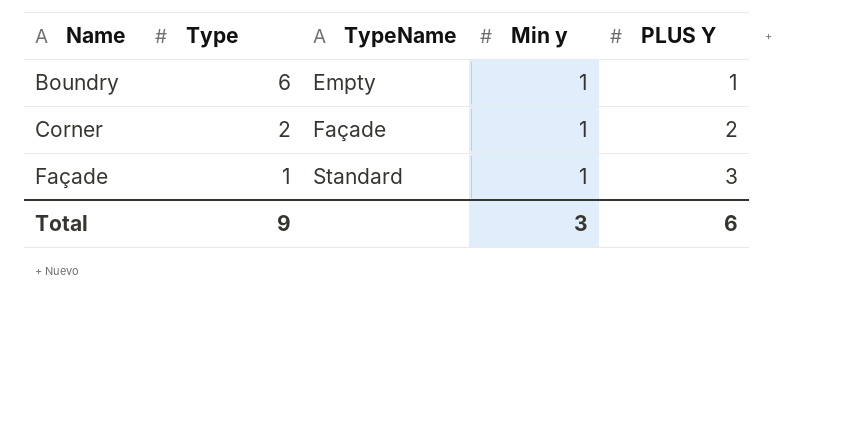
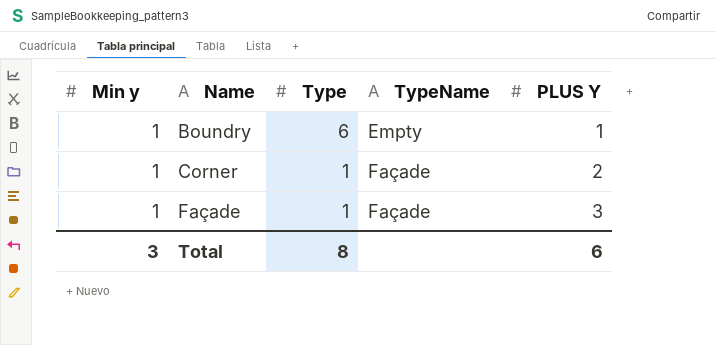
column Min y | position: 4 -> 1
Corner | Type: 2 -> 1
Façade | TypeName: Standard -> Façade
Total | Type: 9 -> 8

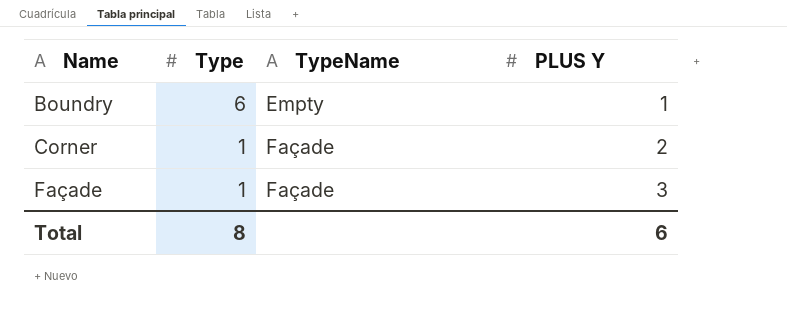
column Min y | position: 1 -> none

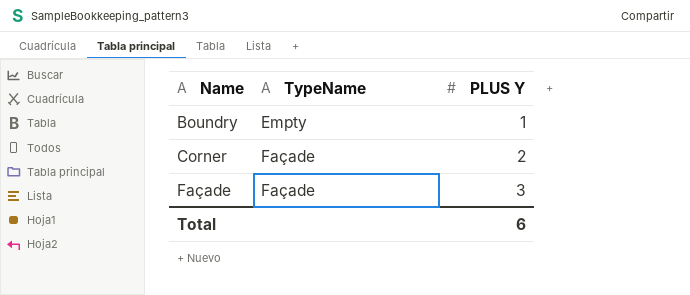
column Type | position: 2 -> none

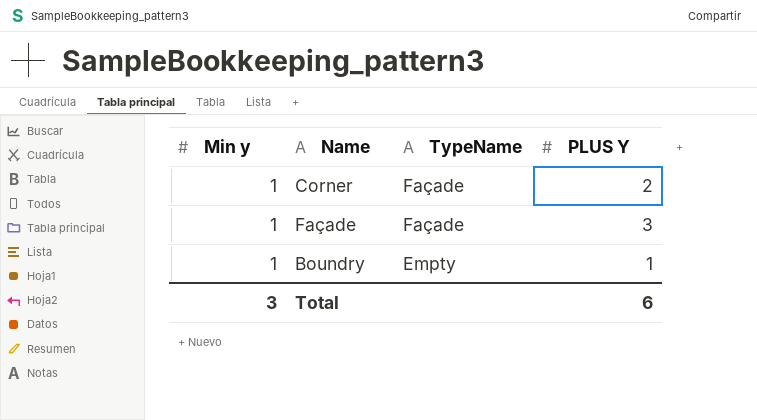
row order: Name ascending -> TypeName descending
column Min y | position: none -> 1

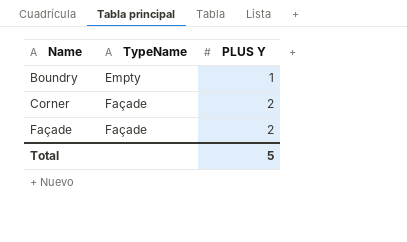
row order: TypeName descending -> Name ascending
column Min y | position: 1 -> none
Façade | PLUS Y: 3 -> 2
Total | PLUS Y: 6 -> 5

